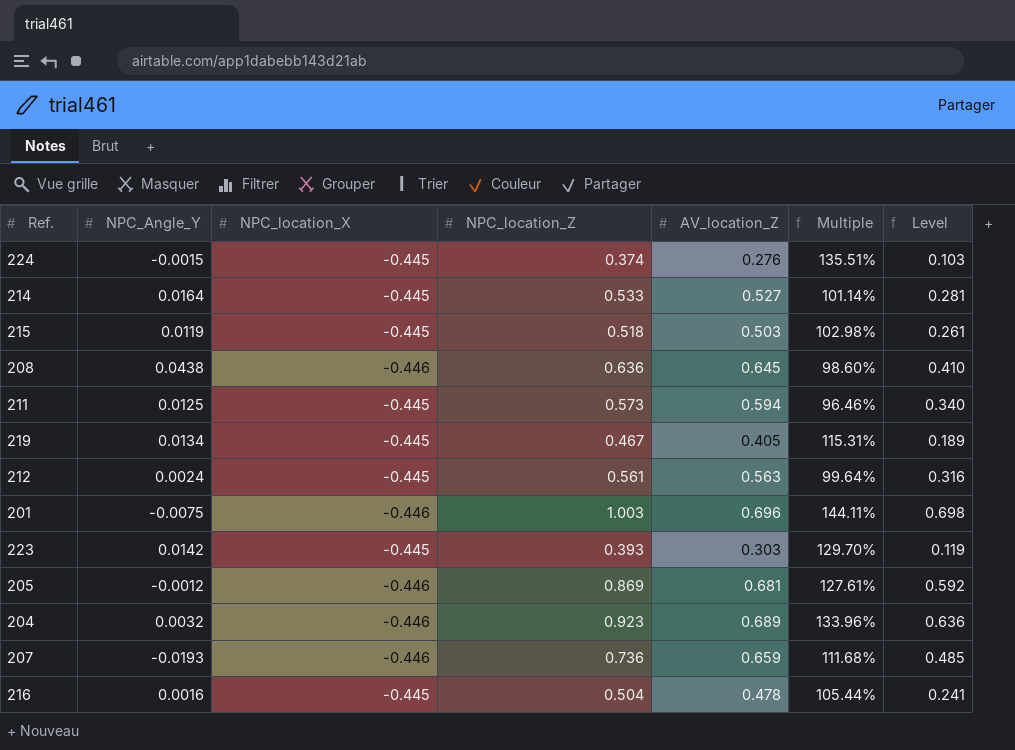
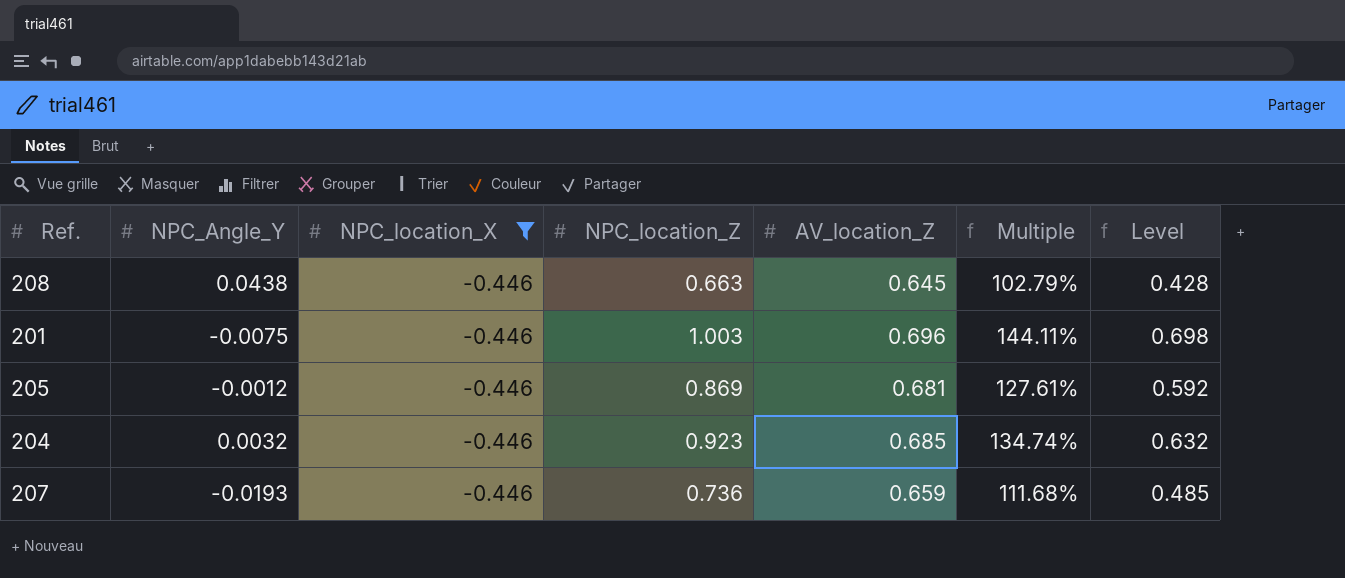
filter: none -> NPC_location_X = -0.446
208 | NPC_location_Z: 0.636 -> 0.663
208 | Multiple: 98.60% -> 102.79%
208 | Level: 0.410 -> 0.428
204 | AV_location_Z: 0.689 -> 0.685
204 | Multiple: 133.96% -> 134.74%
204 | Level: 0.636 -> 0.632

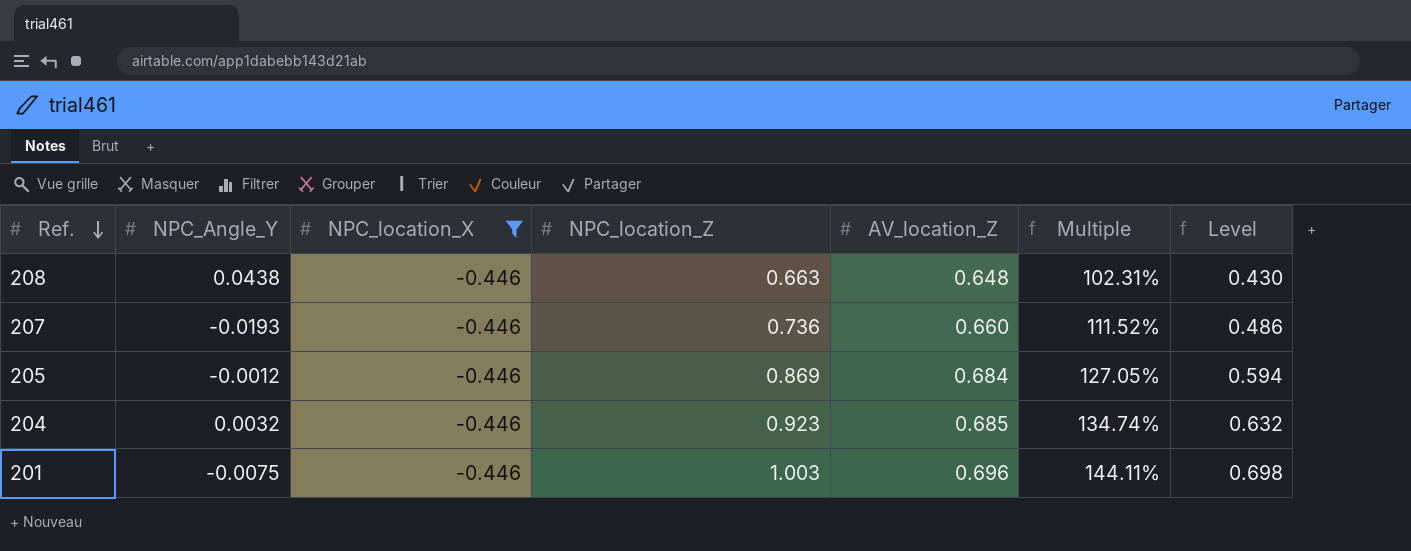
row order: none -> Ref. descending
208 | AV_location_Z: 0.645 -> 0.648
208 | Multiple: 102.79% -> 102.31%
208 | Level: 0.428 -> 0.430
207 | AV_location_Z: 0.659 -> 0.660
207 | Multiple: 111.68% -> 111.52%
207 | Level: 0.485 -> 0.486
205 | AV_location_Z: 0.681 -> 0.684
205 | Multiple: 127.61% -> 127.05%
205 | Level: 0.592 -> 0.594

